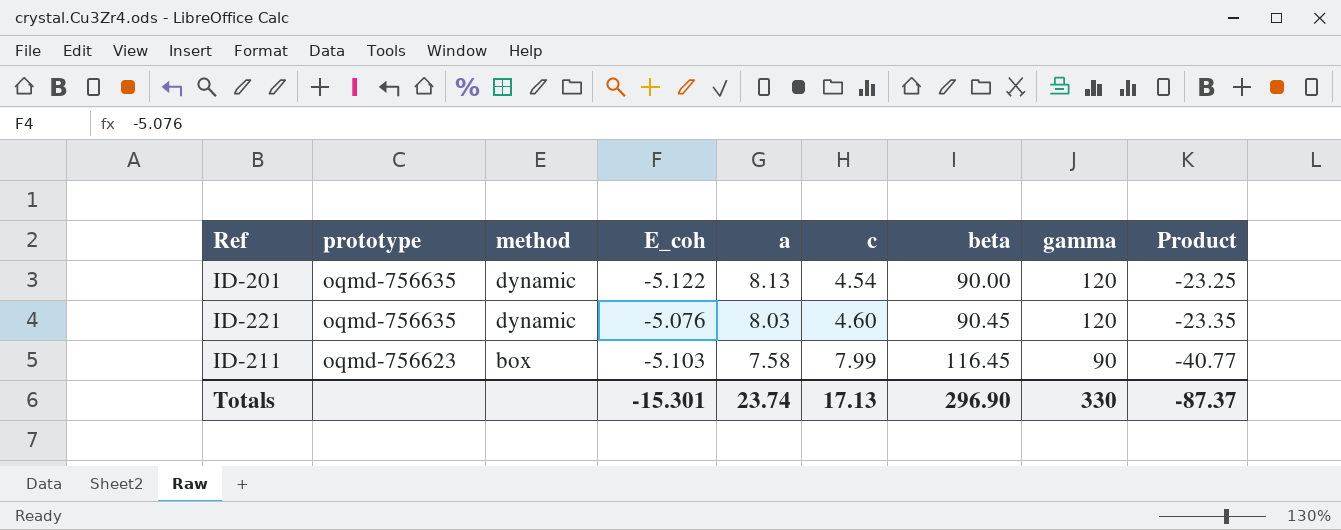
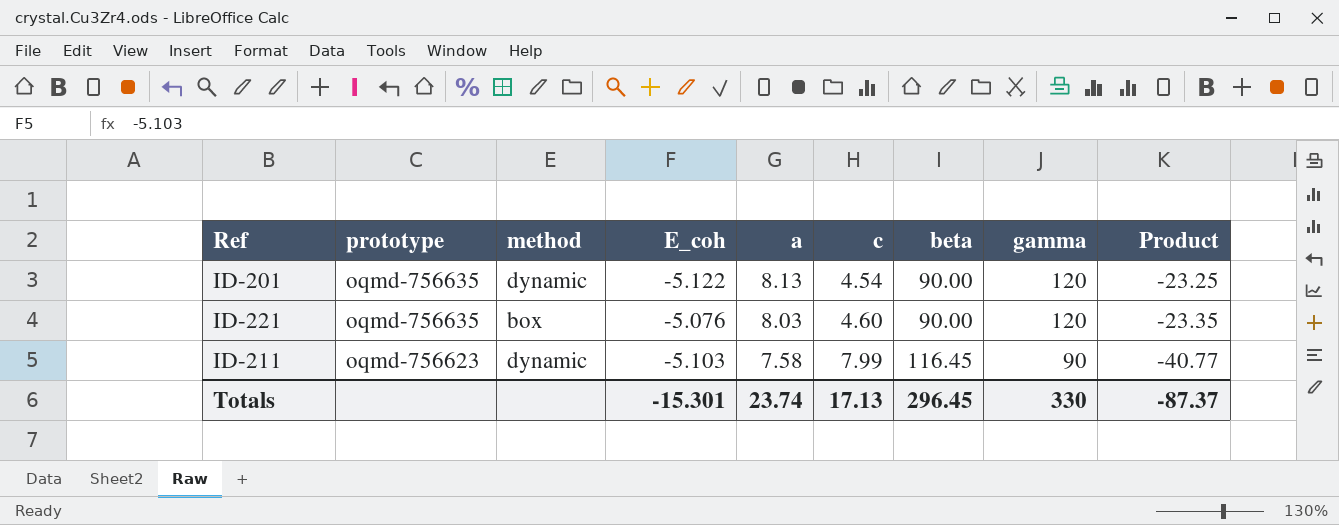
ID-221 | method: dynamic -> box
ID-221 | beta: 90.45 -> 90.00
ID-211 | method: box -> dynamic
Totals | beta: 296.90 -> 296.45

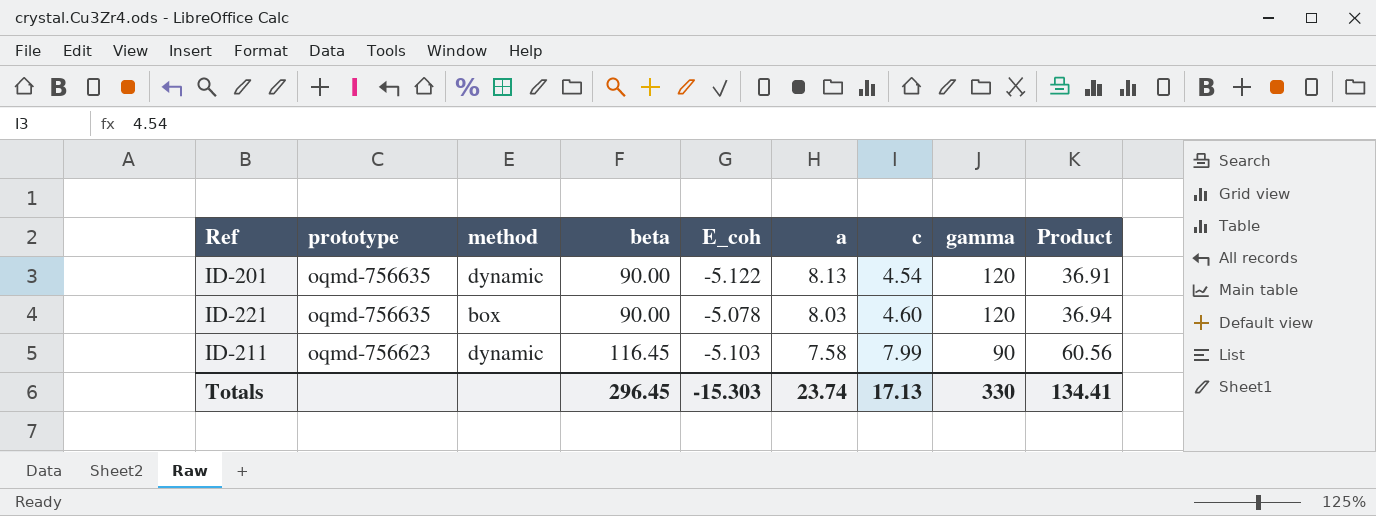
column beta | position: 7 -> 4
column Product | formula: [E_coh] * [c] -> [a] * [c]
ID-221 | E_coh: -5.076 -> -5.078
Totals | E_coh: -15.301 -> -15.303
Totals | Product: -87.37 -> 134.41

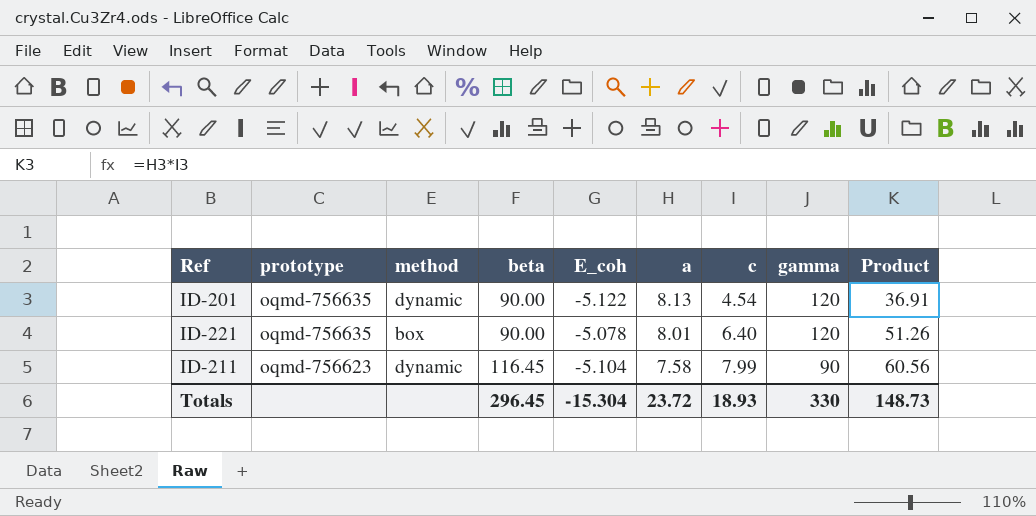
ID-221 | a: 8.03 -> 8.01
ID-221 | c: 4.60 -> 6.40
ID-221 | Product: 36.94 -> 51.26
ID-211 | E_coh: -5.103 -> -5.104
Totals | E_coh: -15.303 -> -15.304
Totals | a: 23.74 -> 23.72
Totals | c: 17.13 -> 18.93
Totals | Product: 134.41 -> 148.73

